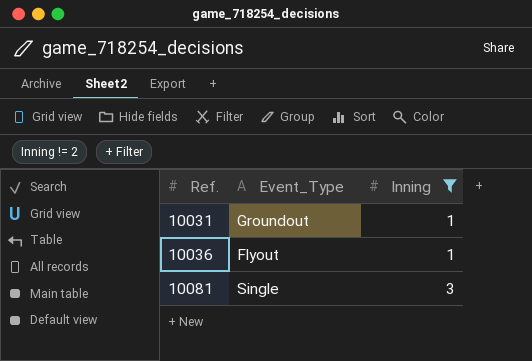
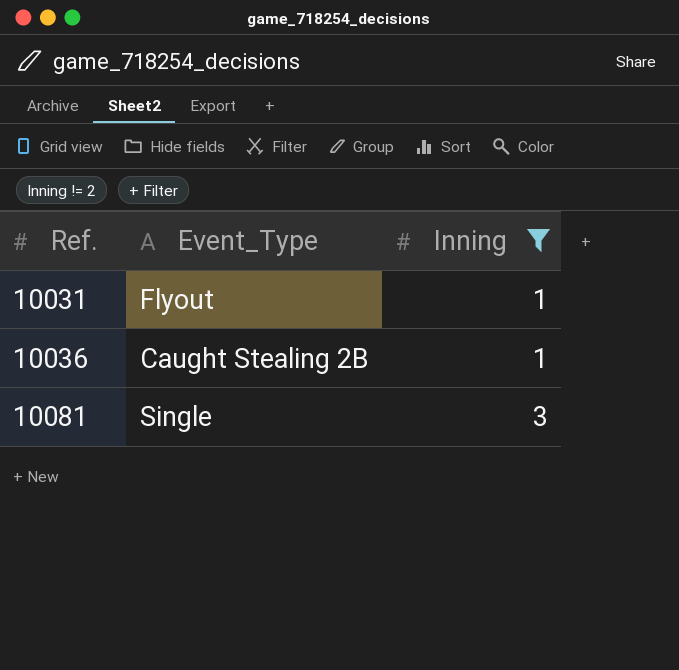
10031 | Event_Type: Groundout -> Flyout
10036 | Event_Type: Flyout -> Caught Stealing 2B

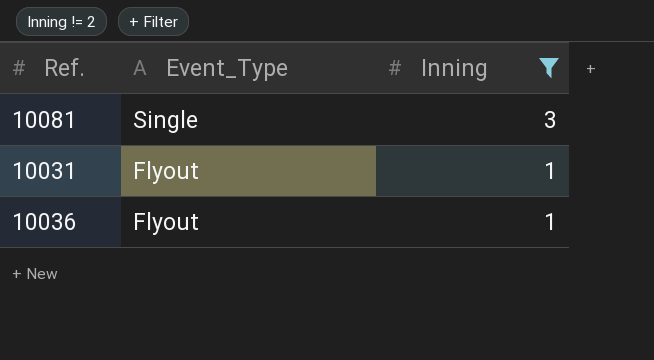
row order: Ref. ascending -> Event_Type descending
10036 | Event_Type: Caught Stealing 2B -> Flyout

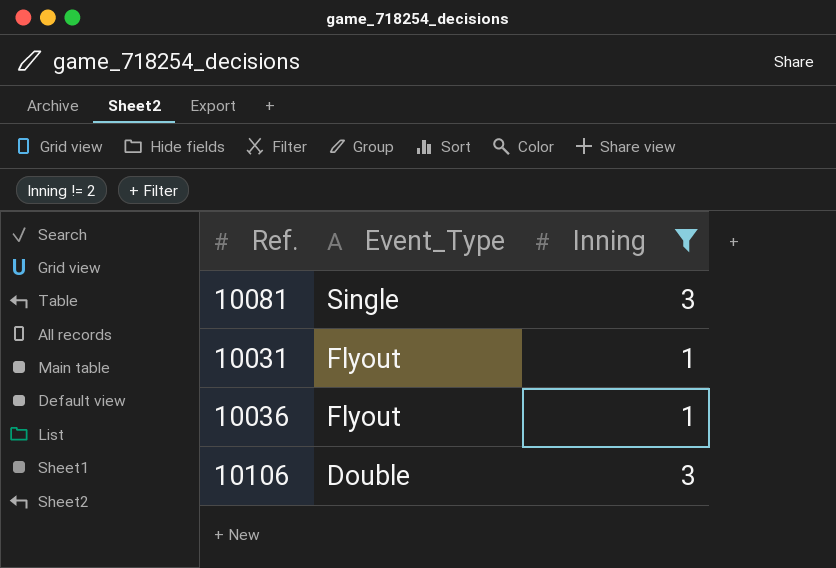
row 10106: none -> Double | 3

